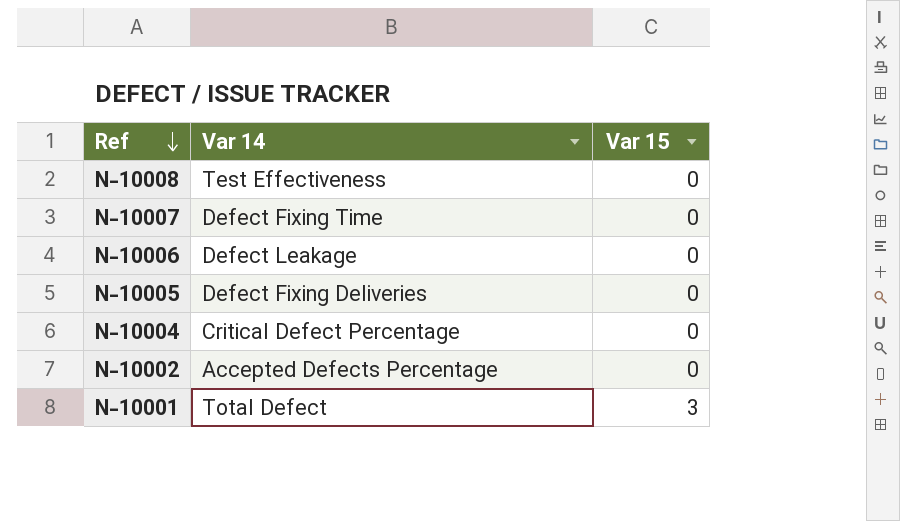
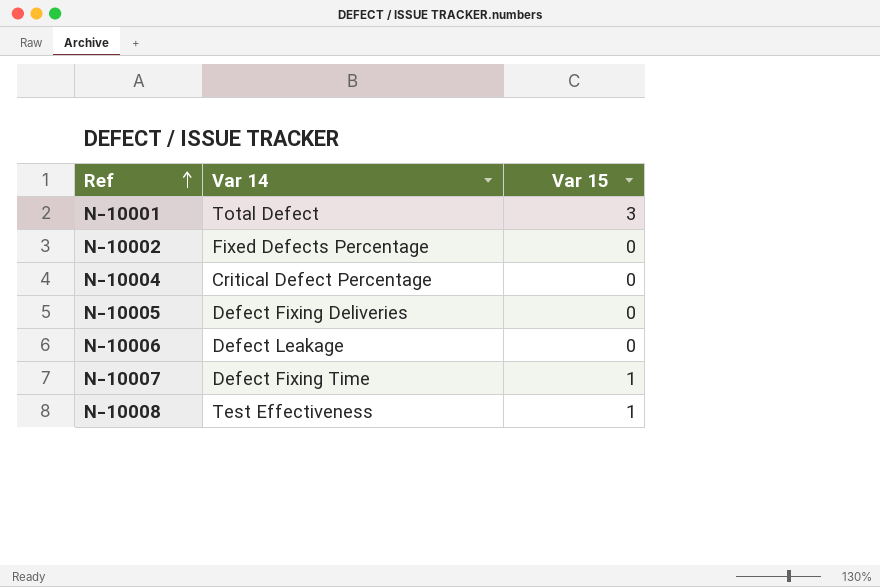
row order: Ref descending -> Ref ascending
N-10002 | Var 14: Accepted Defects Percentage -> Fixed Defects Percentage
N-10007 | Var 15: 0 -> 1
N-10008 | Var 15: 0 -> 1

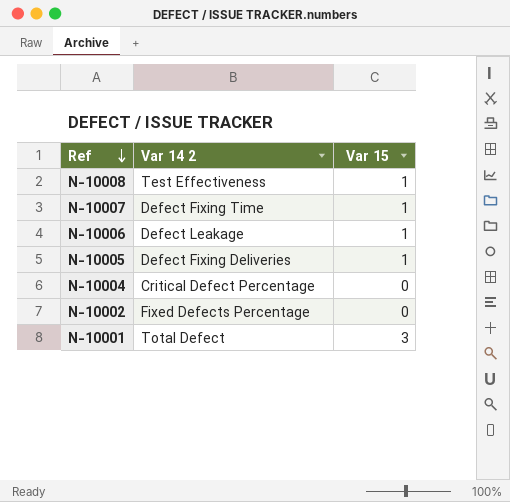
row order: Ref ascending -> Ref descending
column name: Var 14 -> Var 14 2
N-10006 | Var 15: 0 -> 1
N-10005 | Var 15: 0 -> 1

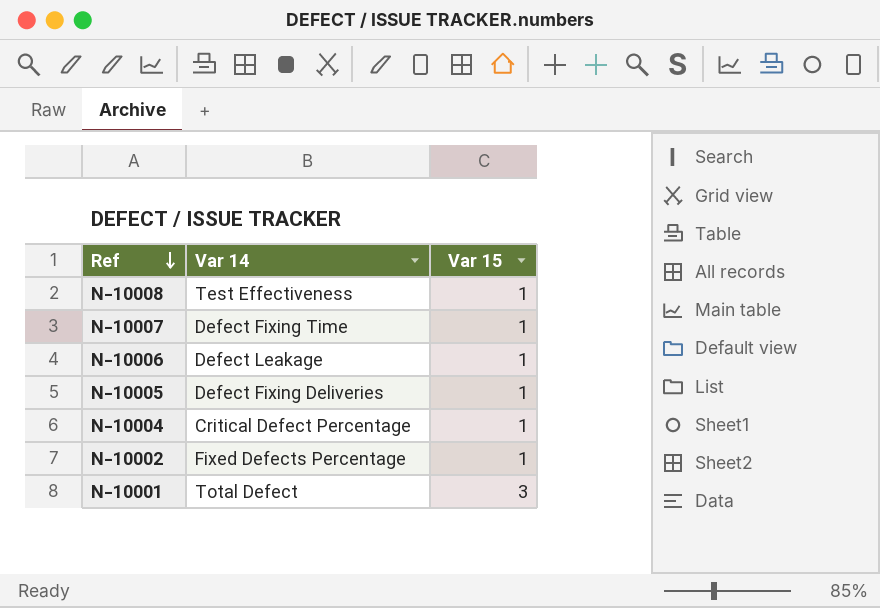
column name: Var 14 2 -> Var 14
N-10004 | Var 15: 0 -> 1
N-10002 | Var 15: 0 -> 1

